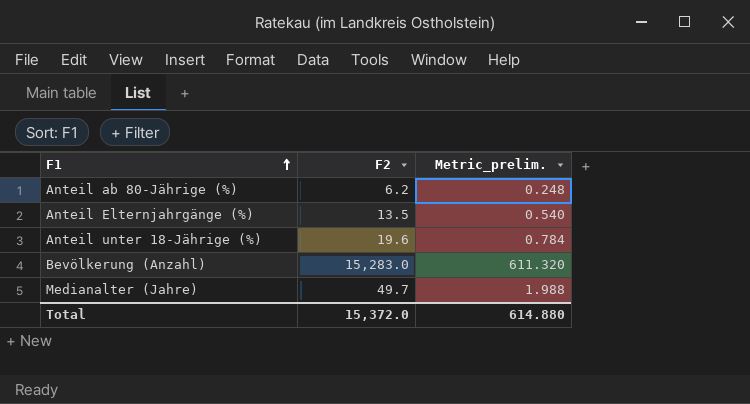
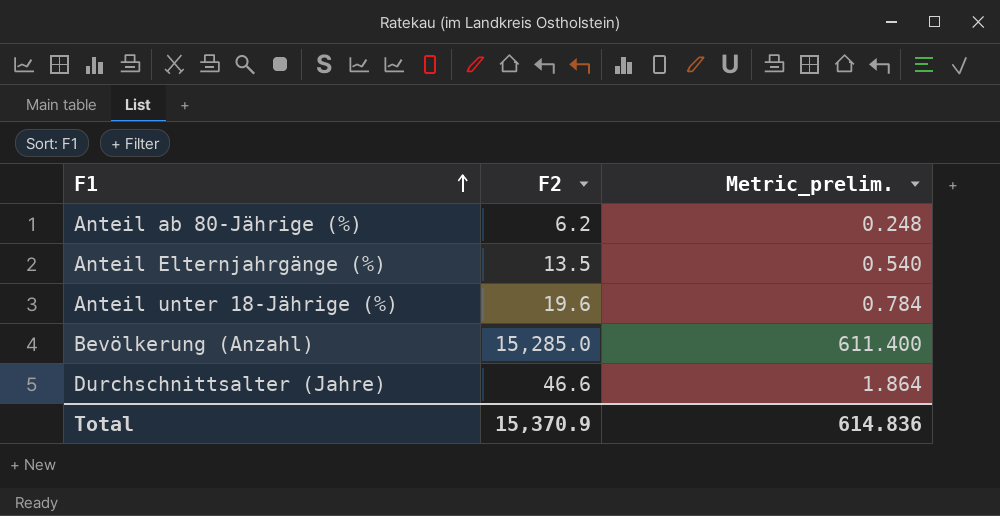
row Medianalter (Jahre): 49.7 | 1.988 -> none
Bevölkerung (Anzahl) | F2: 15,283.0 -> 15,285.0
Bevölkerung (Anzahl) | Metric_prelim.: 611.320 -> 611.400
row Durchschnittsalter (Jahre): none -> 46.6 | 1.864
Total | F2: 15,372.0 -> 15,370.9
Total | Metric_prelim.: 614.880 -> 614.836

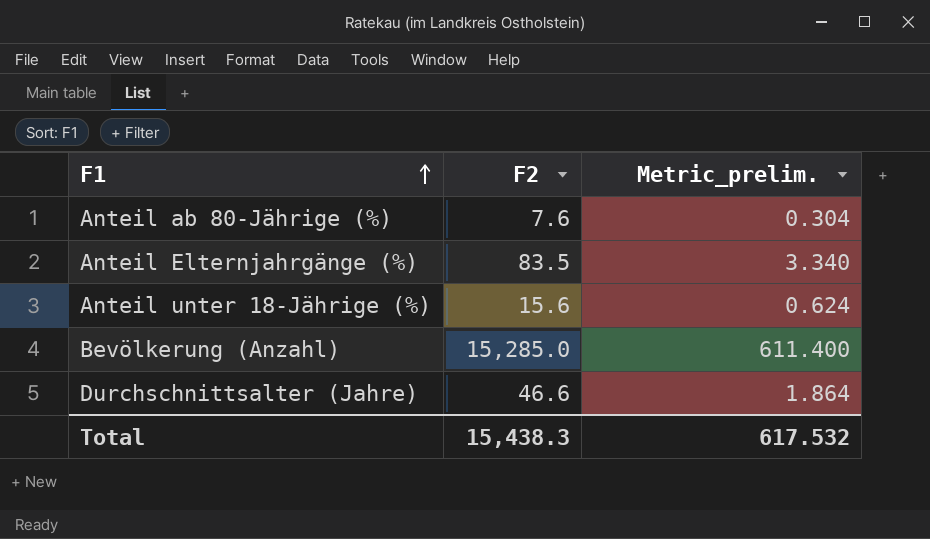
Anteil ab 80-Jährige (%) | F2: 6.2 -> 7.6
Anteil ab 80-Jährige (%) | Metric_prelim.: 0.248 -> 0.304
Anteil Elternjahrgänge (%) | F2: 13.5 -> 83.5
Anteil Elternjahrgänge (%) | Metric_prelim.: 0.540 -> 3.340
Anteil unter 18-Jährige (%) | F2: 19.6 -> 15.6
Anteil unter 18-Jährige (%) | Metric_prelim.: 0.784 -> 0.624
Total | F2: 15,370.9 -> 15,438.3
Total | Metric_prelim.: 614.836 -> 617.532

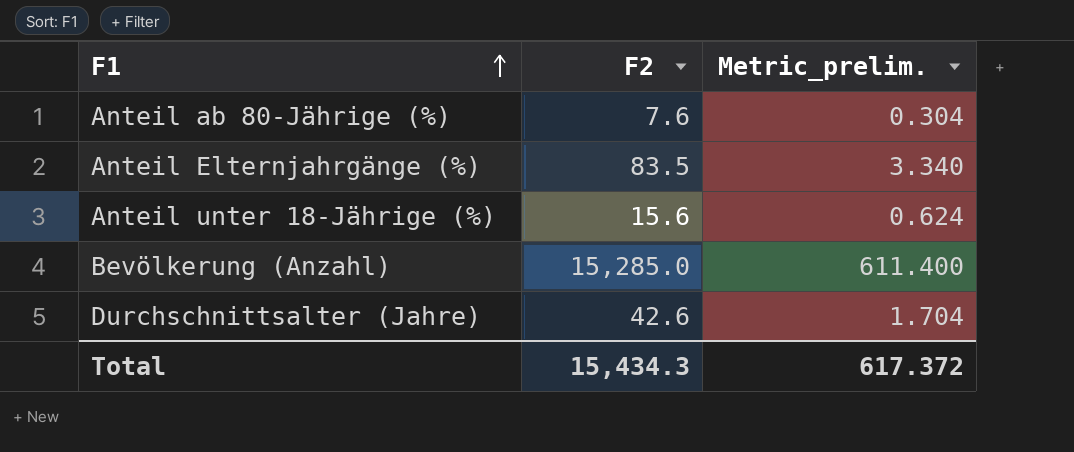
Durchschnittsalter (Jahre) | F2: 46.6 -> 42.6
Durchschnittsalter (Jahre) | Metric_prelim.: 1.864 -> 1.704
Total | F2: 15,438.3 -> 15,434.3
Total | Metric_prelim.: 617.532 -> 617.372

